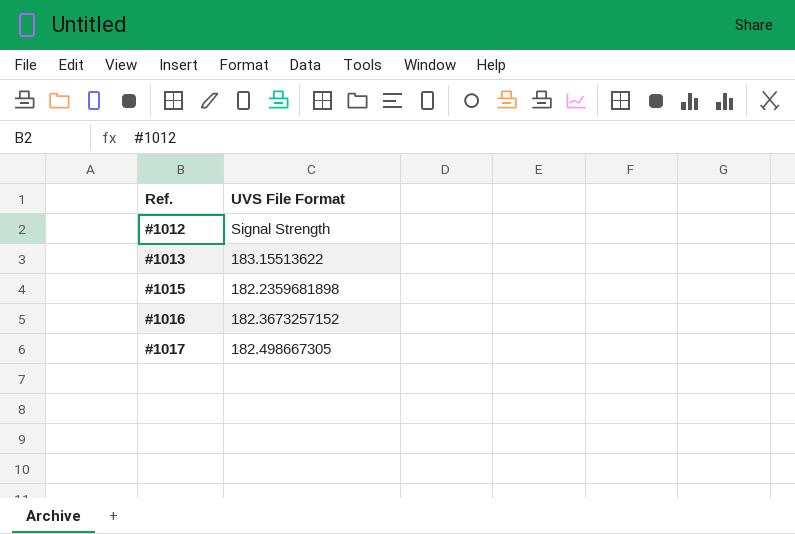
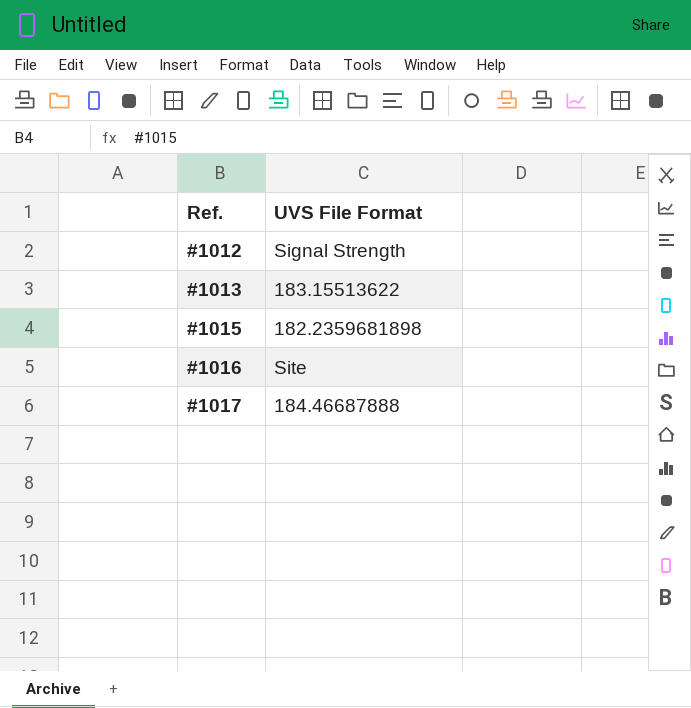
#1016 | UVS File Format: 182.3673257152 -> Site
#1017 | UVS File Format: 182.498667305 -> 184.46687888

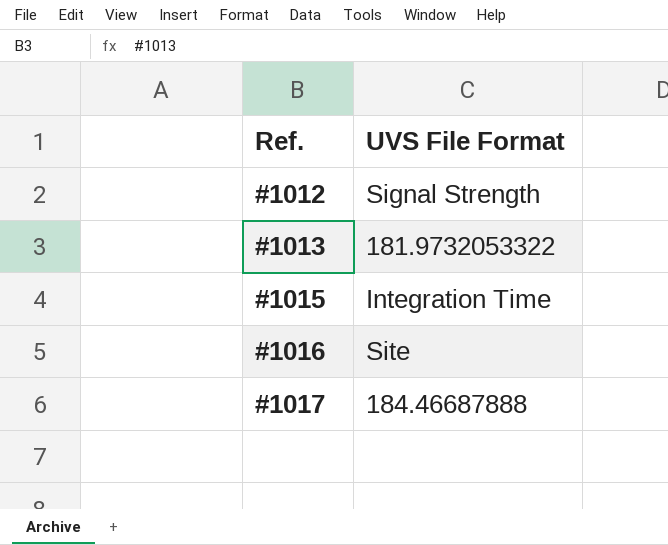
#1013 | UVS File Format: 183.15513622 -> 181.9732053322
#1015 | UVS File Format: 182.2359681898 -> Integration Time

